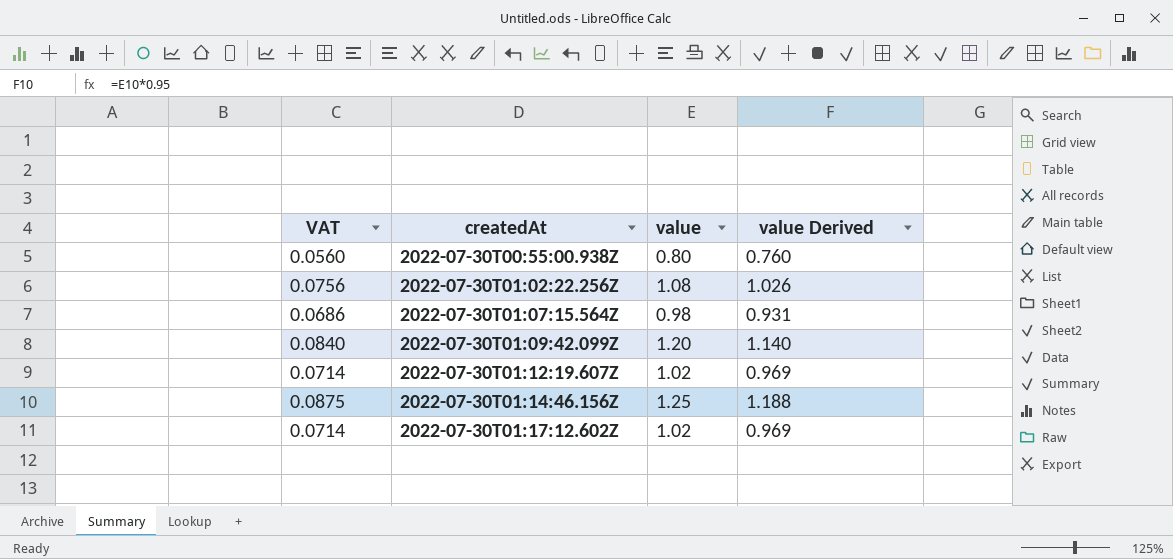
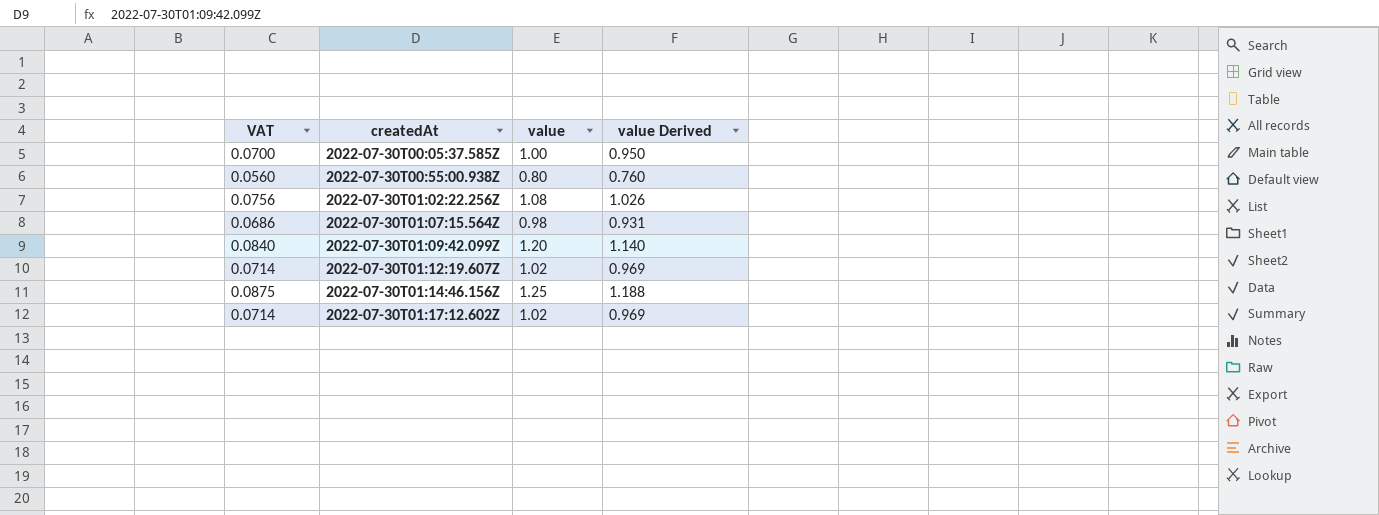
row 2022-07-30T00:05:37.585Z: none -> 0.0700 | 1.00 | 0.950

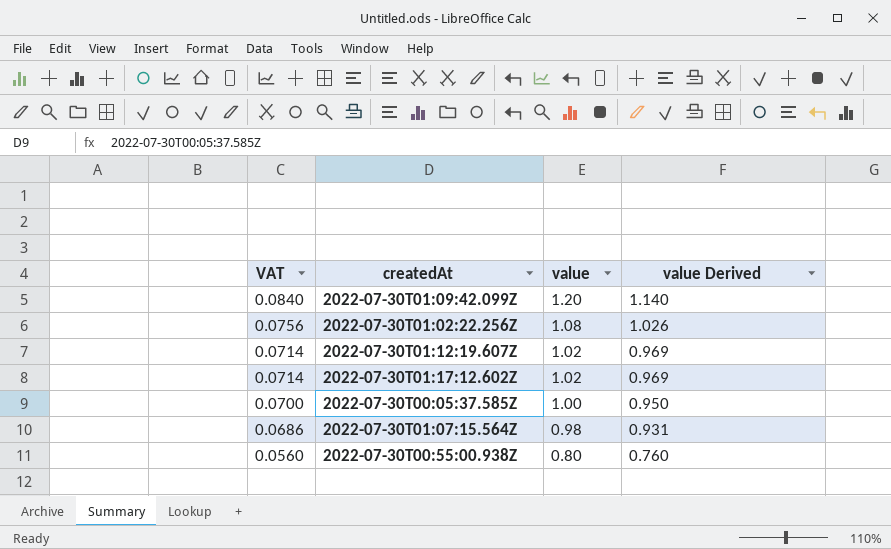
row order: createdAt ascending -> VAT descending
row 2022-07-30T01:14:46.156Z: 0.0875 | 1.25 | 1.188 -> none

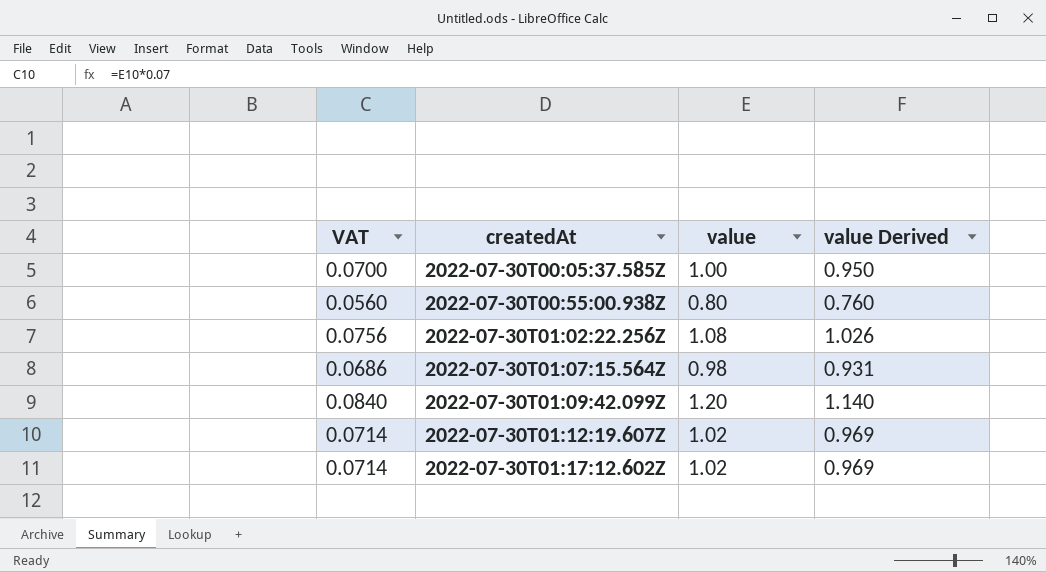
row order: VAT descending -> createdAt ascending

